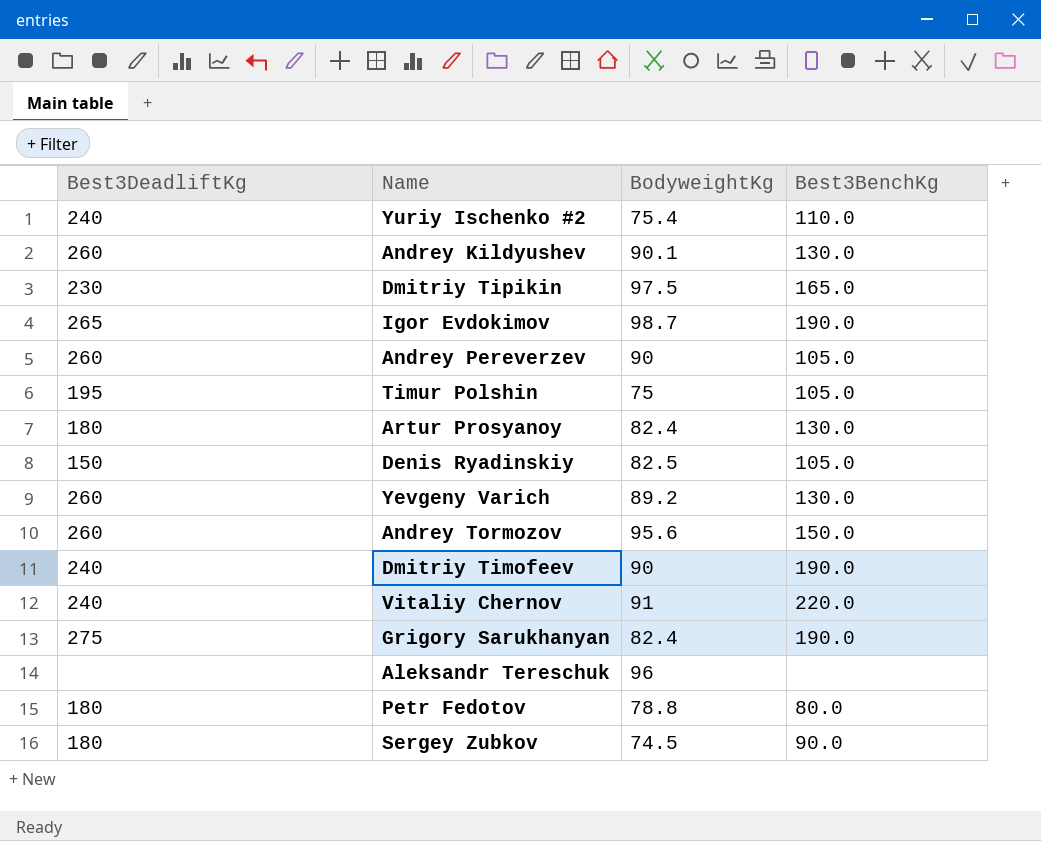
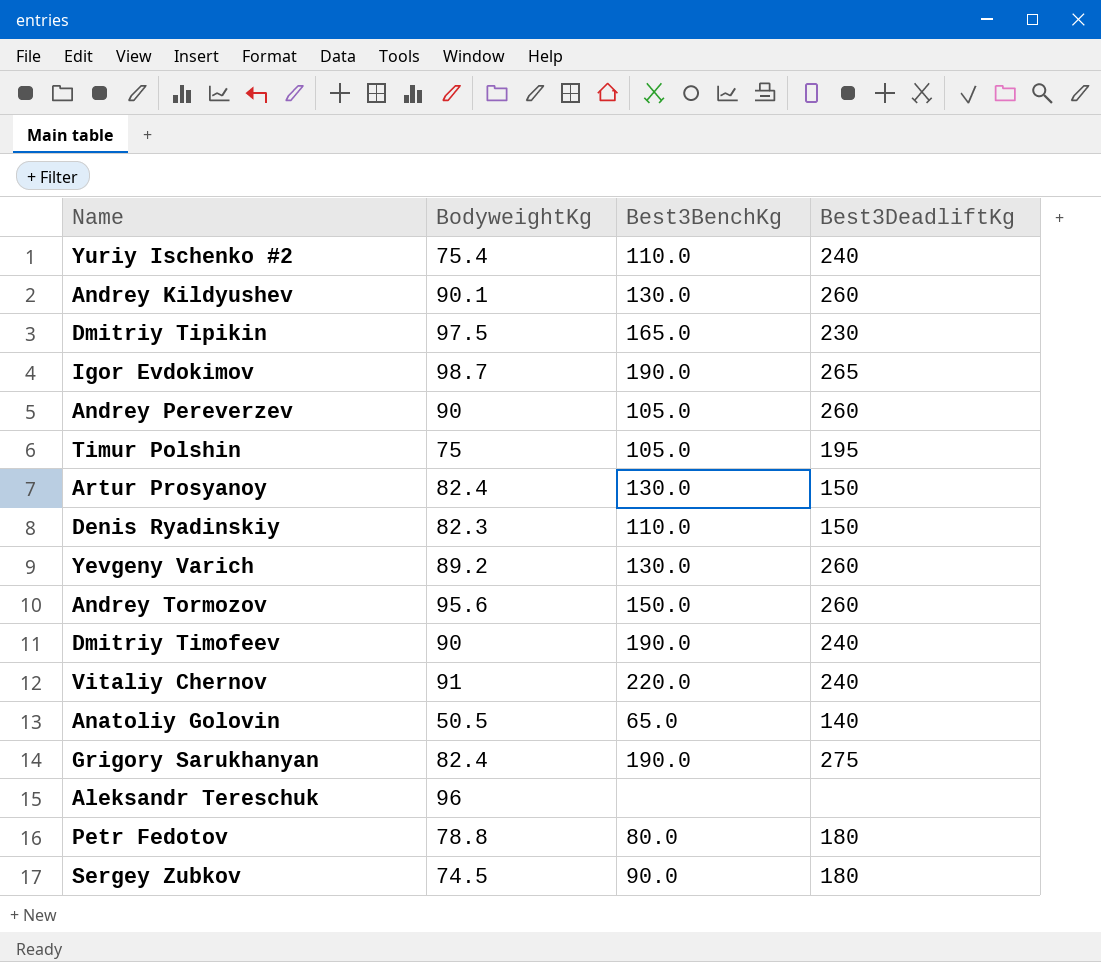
column Best3DeadliftKg | position: 1 -> 4
Artur Prosyanoy | Best3DeadliftKg: 180 -> 150
Denis Ryadinskiy | BodyweightKg: 82.5 -> 82.3
Denis Ryadinskiy | Best3BenchKg: 105.0 -> 110.0
row Anatoliy Golovin: none -> 50.5 | 65.0 | 140

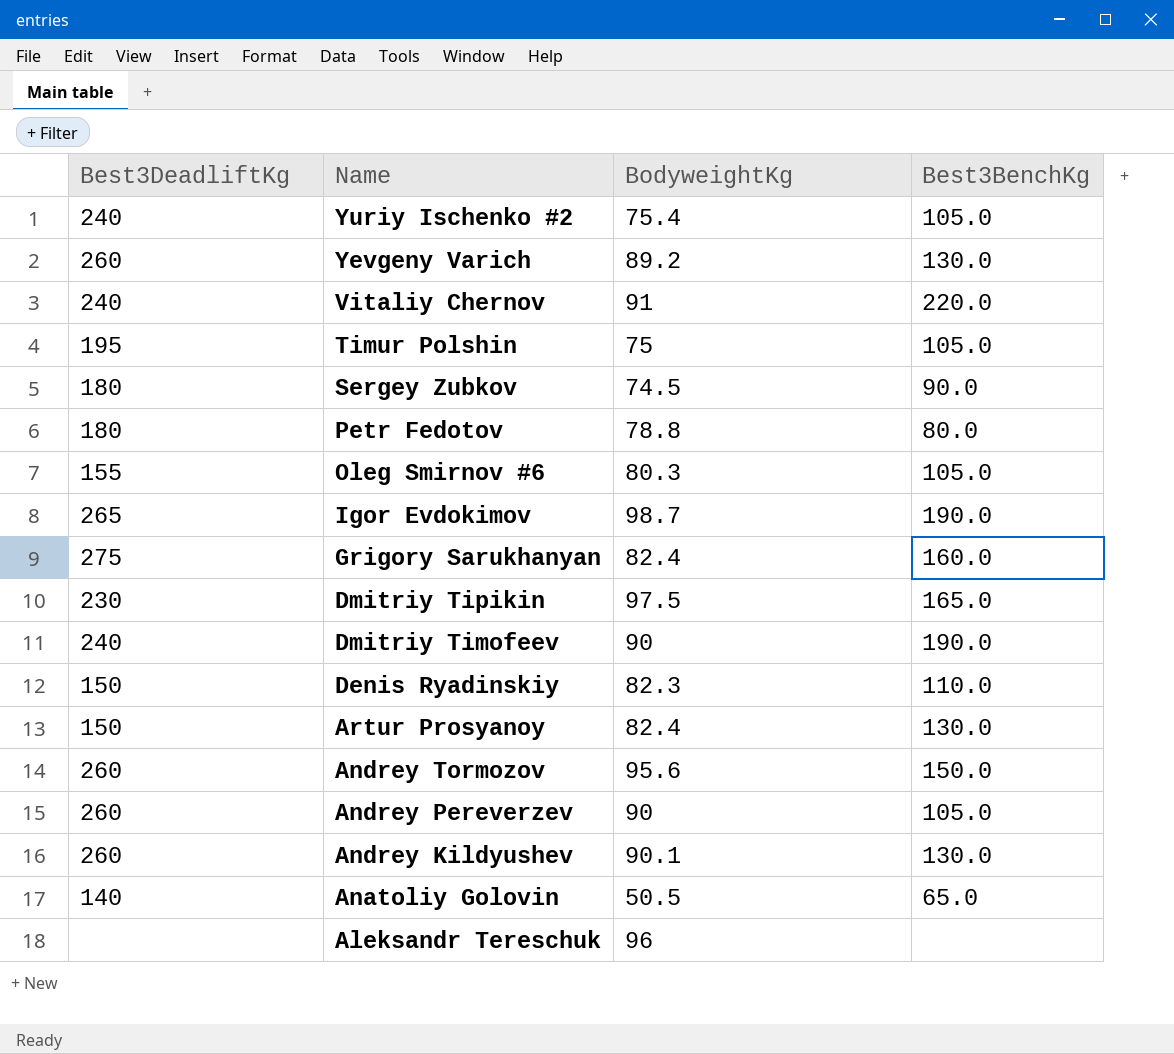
row order: none -> Name descending
column Best3DeadliftKg | position: 4 -> 1
Yuriy Ischenko #2 | Best3BenchKg: 110.0 -> 105.0
row Oleg Smirnov #6: none -> 155 | 80.3 | 105.0
Grigory Sarukhanyan | Best3BenchKg: 190.0 -> 160.0

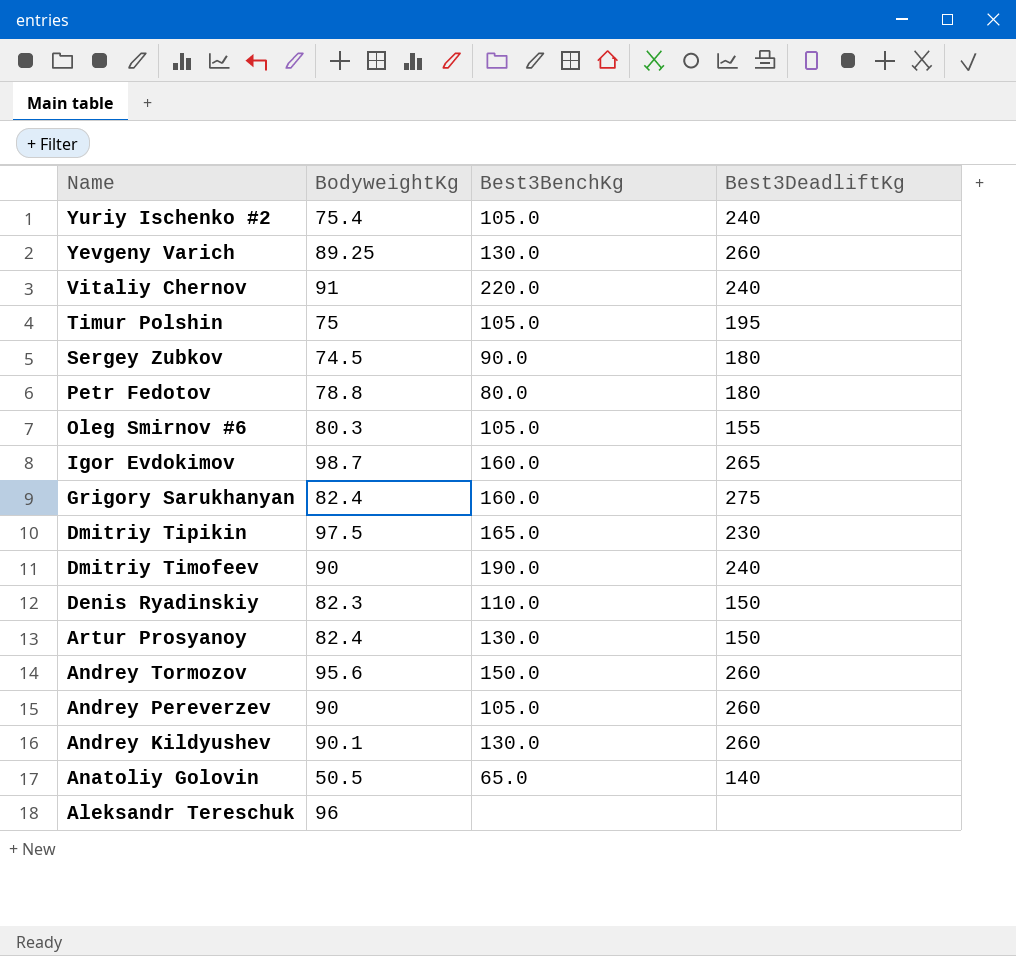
column Best3DeadliftKg | position: 1 -> 4
Yevgeny Varich | BodyweightKg: 89.2 -> 89.25
Igor Evdokimov | Best3BenchKg: 190.0 -> 160.0

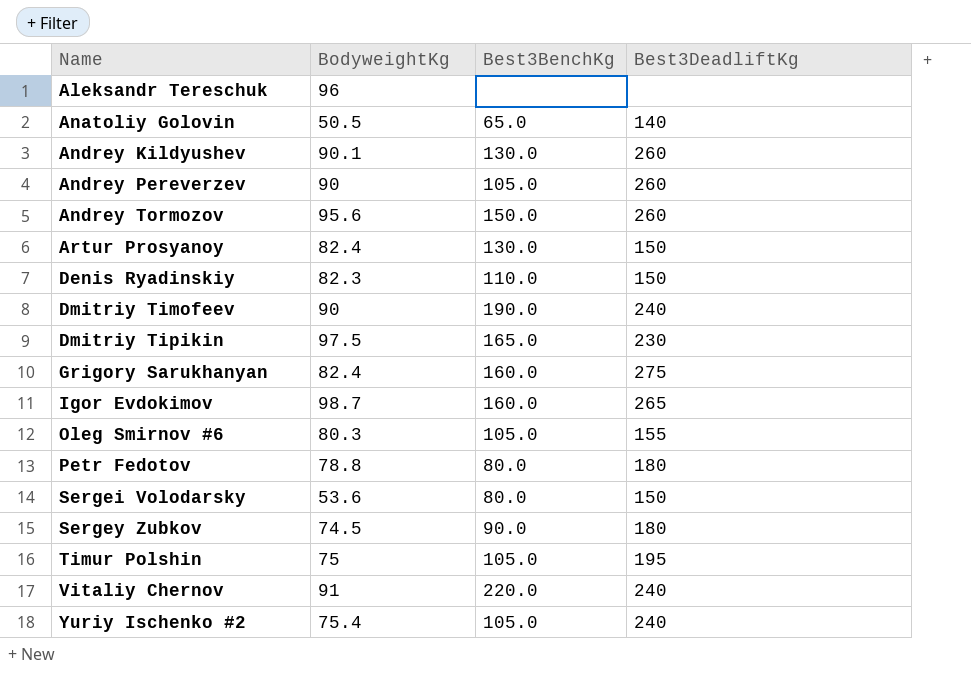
row order: Name descending -> Name ascending
row Yevgeny Varich: 89.25 | 130.0 | 260 -> none
row Sergei Volodarsky: none -> 53.6 | 80.0 | 150

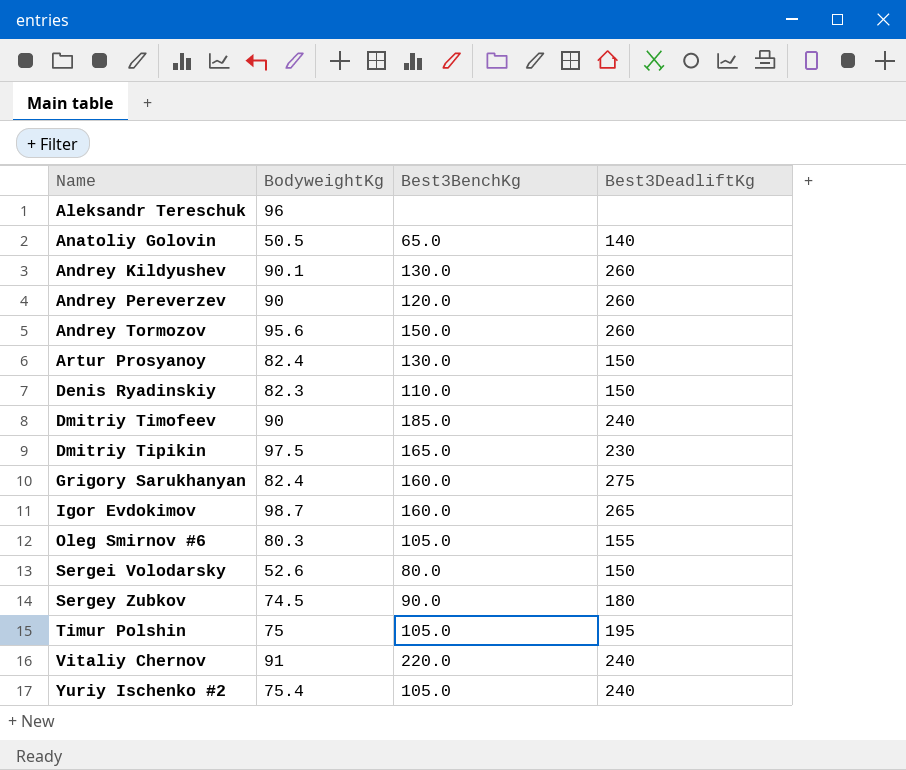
row Petr Fedotov: 78.8 | 80.0 | 180 -> none
Andrey Pereverzev | Best3BenchKg: 105.0 -> 120.0
Dmitriy Timofeev | Best3BenchKg: 190.0 -> 185.0
Sergei Volodarsky | BodyweightKg: 53.6 -> 52.6

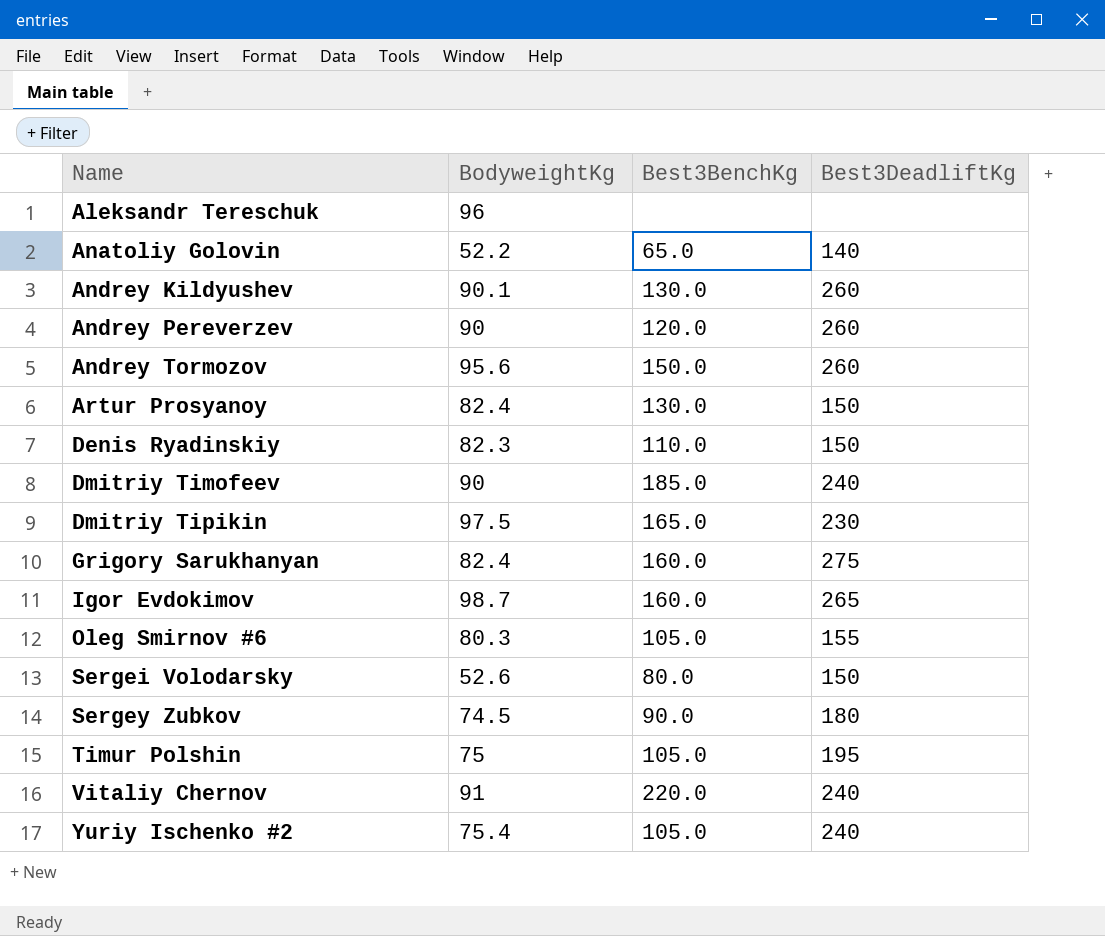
Anatoliy Golovin | BodyweightKg: 50.5 -> 52.2

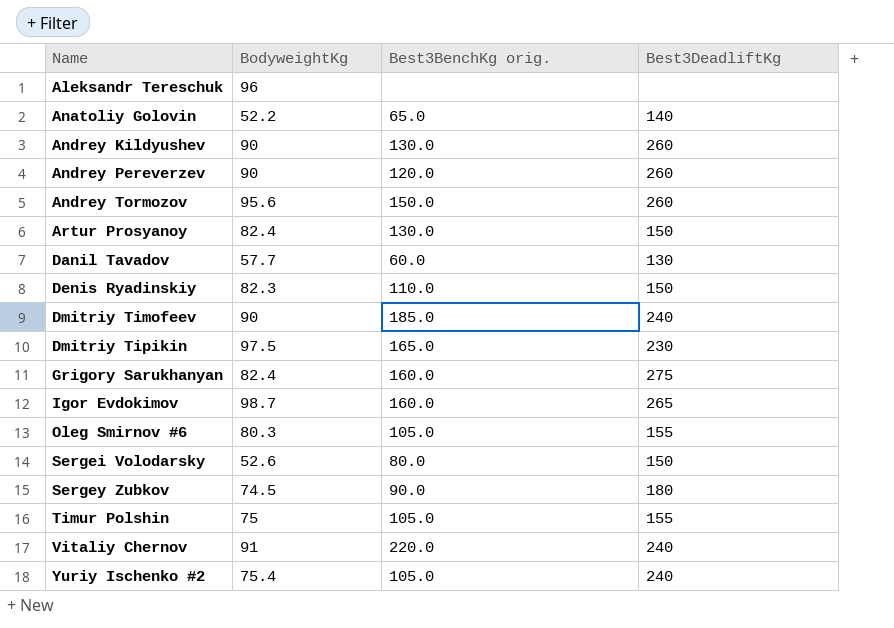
column name: Best3BenchKg -> Best3BenchKg orig.
Andrey Kildyushev | BodyweightKg: 90.1 -> 90
row Danil Tavadov: none -> 57.7 | 60.0 | 130
Timur Polshin | Best3DeadliftKg: 195 -> 155

